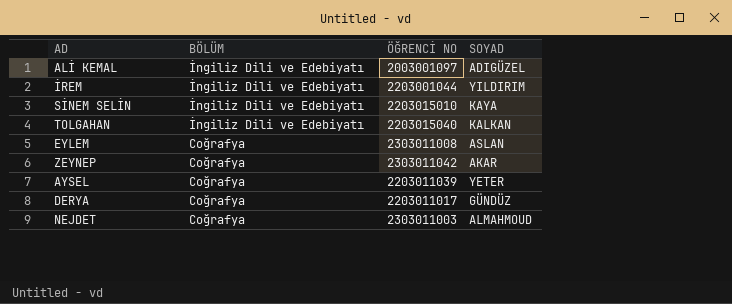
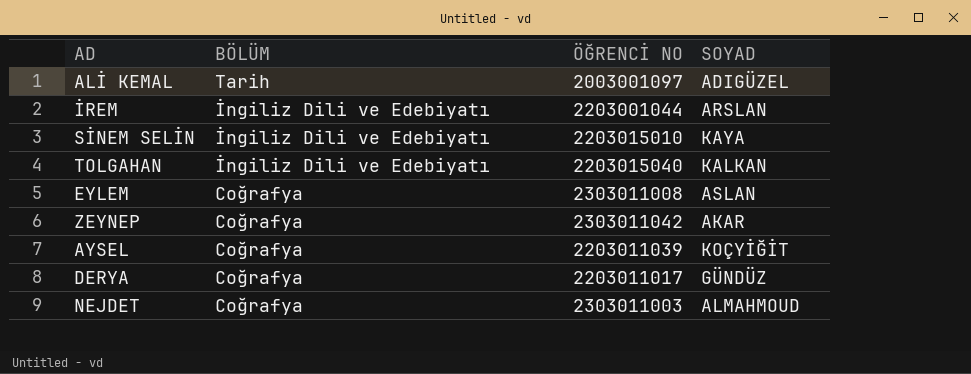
ALİ KEMAL | BÖLÜM: İngiliz Dili ve Edebiyatı -> Tarih
İREM | SOYAD: YILDIRIM -> ARSLAN
AYSEL | SOYAD: YETER -> KOÇYİĞİT

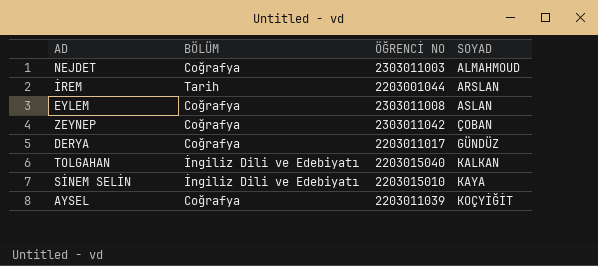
row order: BÖLÜM descending -> SOYAD ascending
row ALİ KEMAL: Tarih | 2003001097 | ADIGÜZEL -> none
İREM | BÖLÜM: İngiliz Dili ve Edebiyatı -> Tarih
ZEYNEP | SOYAD: AKAR -> ÇOBAN

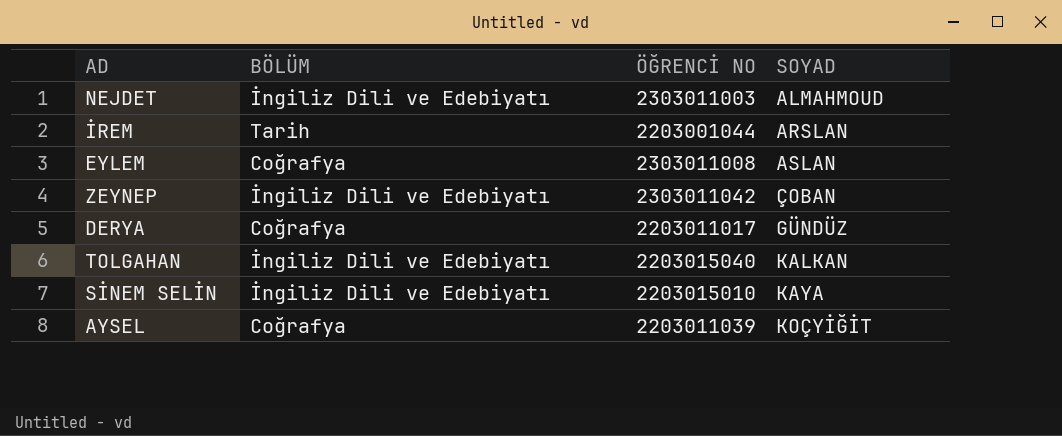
NEJDET | BÖLÜM: Coğrafya -> İngiliz Dili ve Edebiyatı
ZEYNEP | BÖLÜM: Coğrafya -> İngiliz Dili ve Edebiyatı

